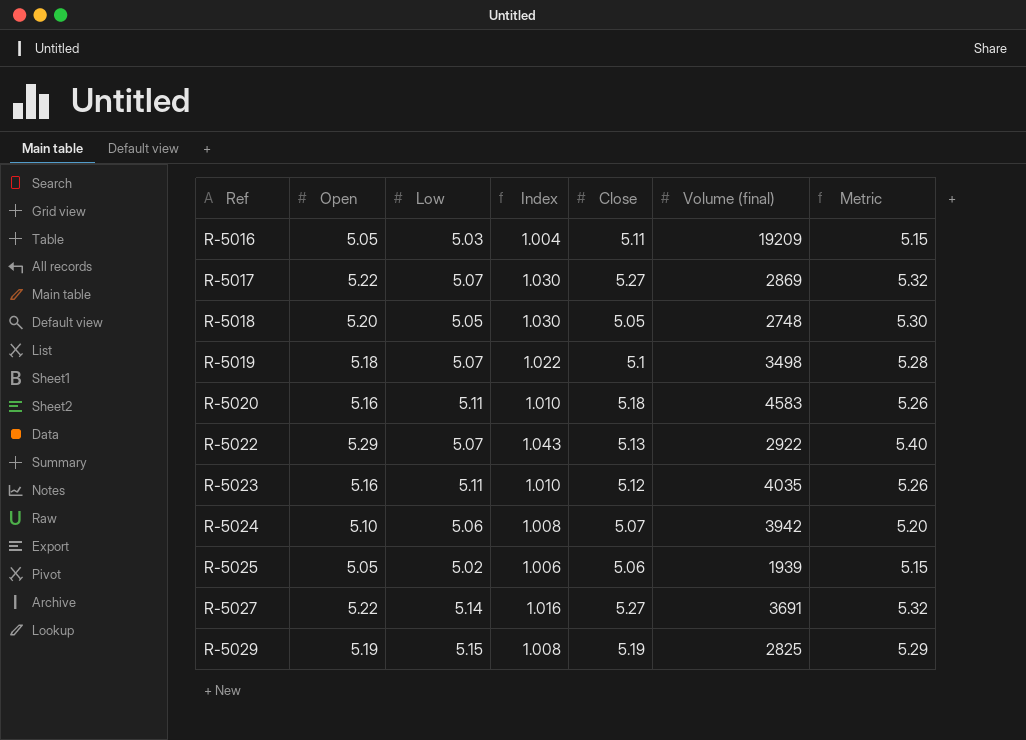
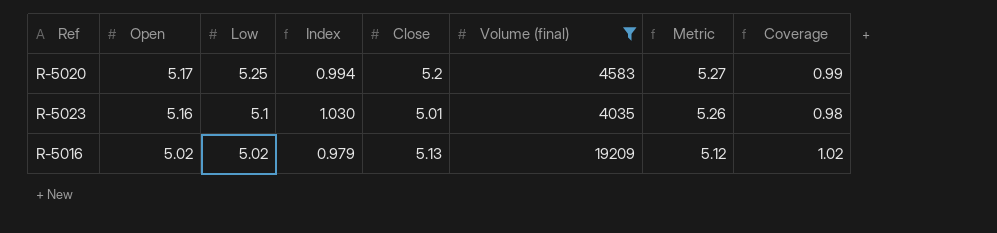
filter: none -> Volume (final) >= 4035
row order: Ref ascending -> Open descending
column Index | formula: [Open] / [Low] -> [Open] / [Close]
column Coverage | formula: none -> [Close] / [Low]
R-5020 | Open: 5.16 -> 5.17
R-5020 | Low: 5.11 -> 5.25
R-5020 | Close: 5.18 -> 5.2
R-5020 | Metric: 5.26 -> 5.27
R-5023 | Low: 5.11 -> 5.1
R-5023 | Close: 5.12 -> 5.01
R-5016 | Open: 5.05 -> 5.02
R-5016 | Low: 5.03 -> 5.02
R-5016 | Close: 5.11 -> 5.13
R-5016 | Metric: 5.15 -> 5.12

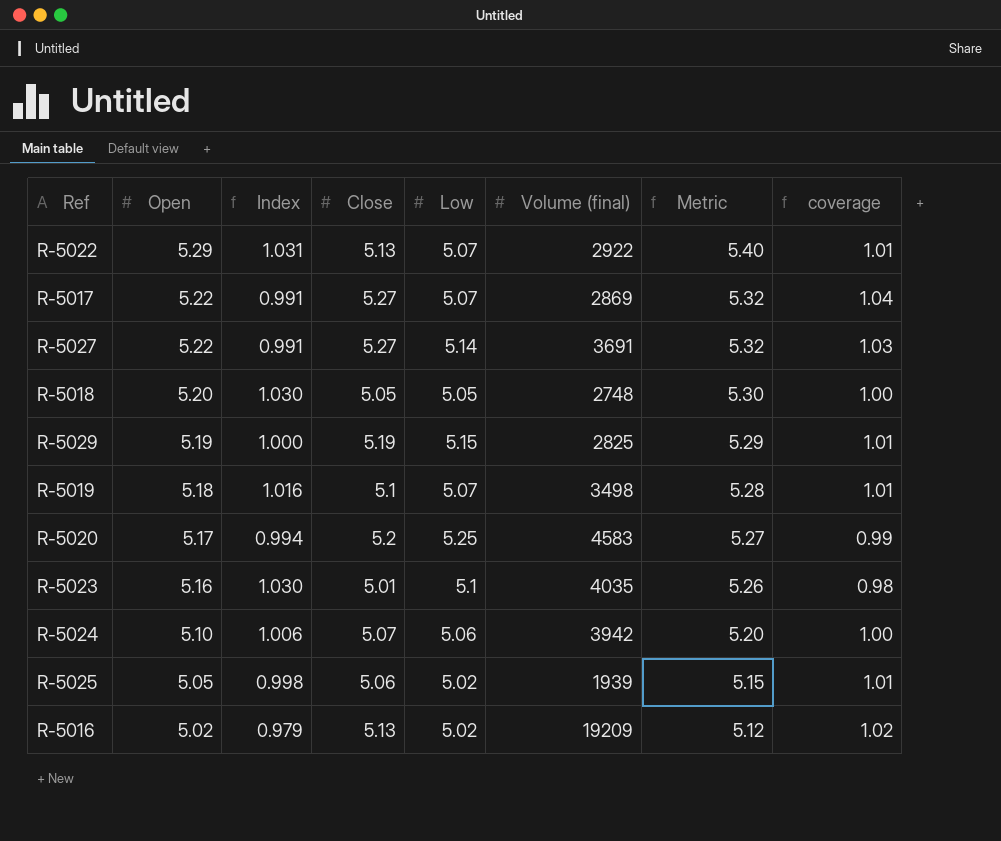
filter: Volume (final) >= 4035 -> none
column Low | position: 3 -> 5
column name: Coverage -> coverage

